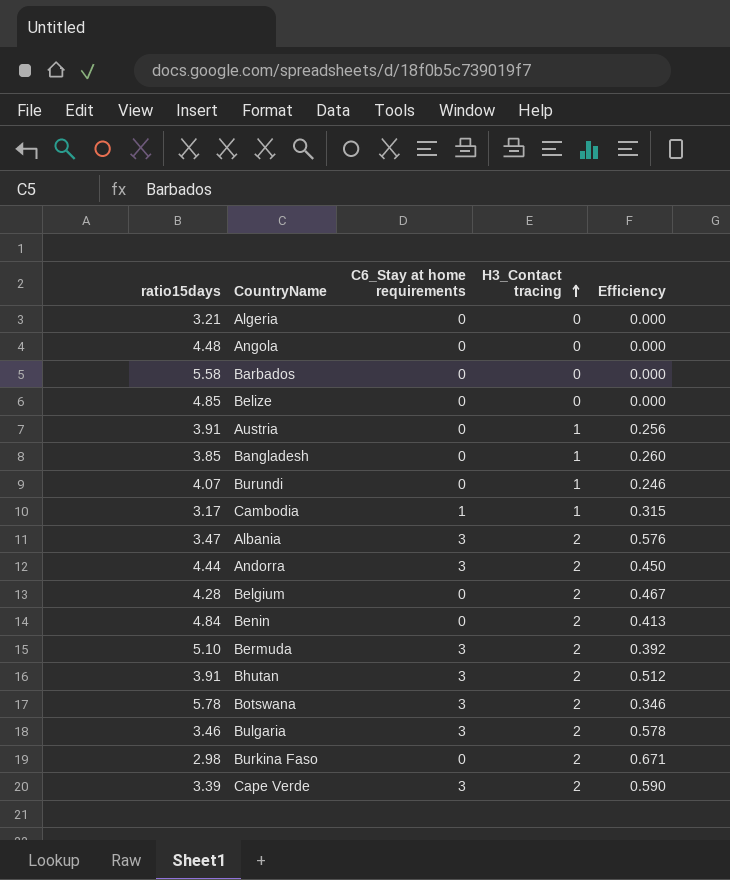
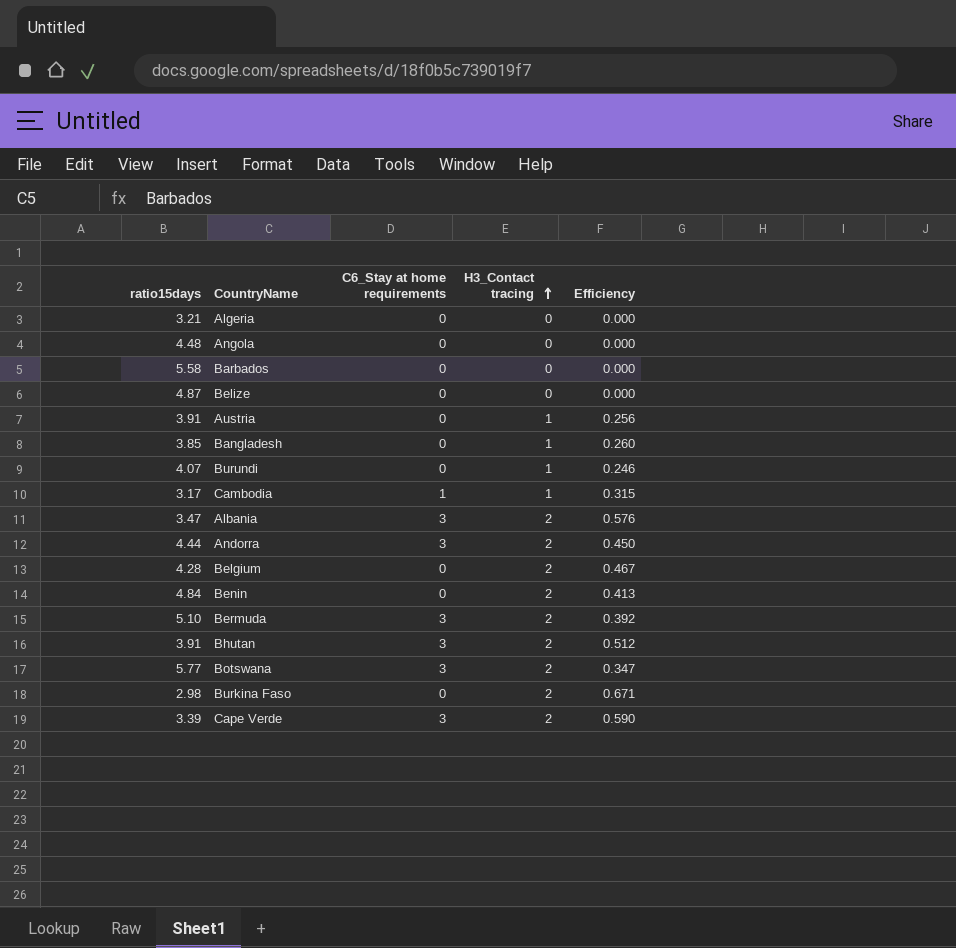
row Bulgaria: 3.46 | 3 | 2 | 0.578 -> none
Belize | ratio15days: 4.85 -> 4.87
Botswana | ratio15days: 5.78 -> 5.77
Botswana | Efficiency: 0.346 -> 0.347

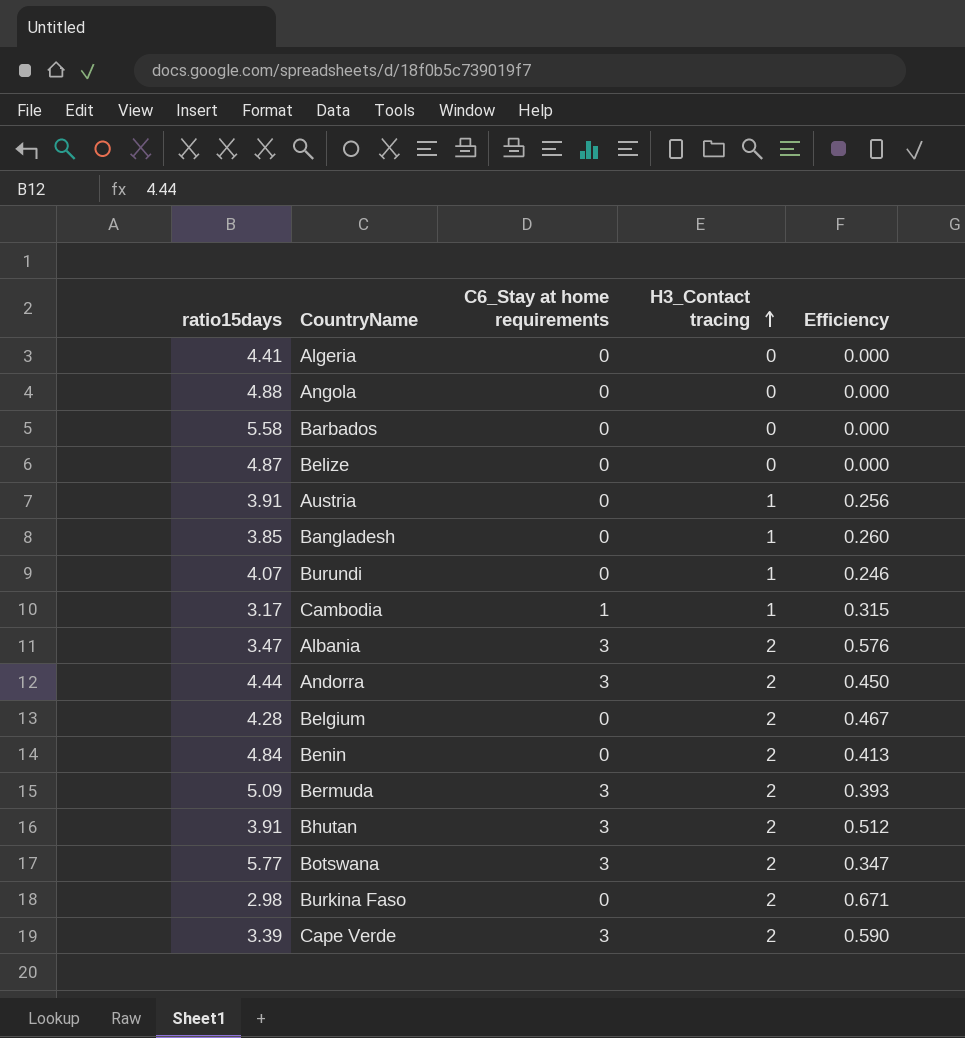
Algeria | ratio15days: 3.21 -> 4.41
Angola | ratio15days: 4.48 -> 4.88
Bermuda | ratio15days: 5.10 -> 5.09
Bermuda | Efficiency: 0.392 -> 0.393

